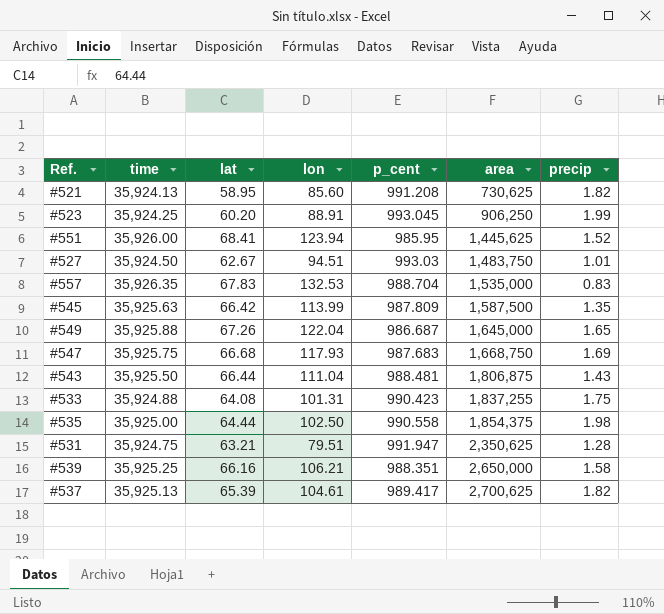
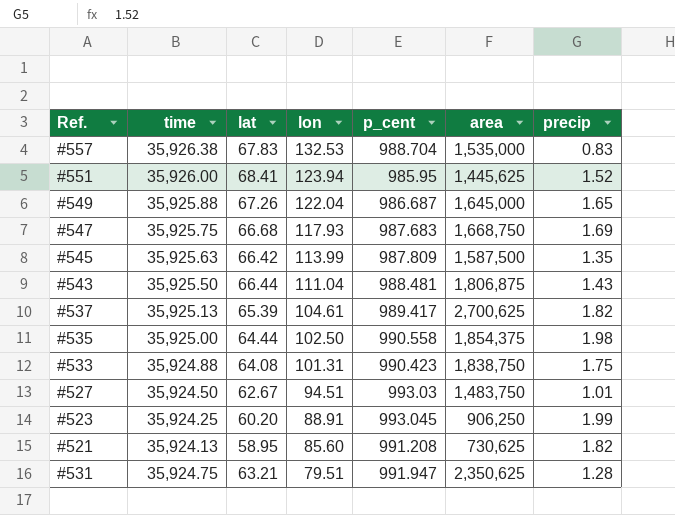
row order: area ascending -> lon descending
row #539: 35,925.25 | 66.16 | 106.21 | 988.351 | 2,650,000 | 1.58 -> none
#557 | time: 35,926.35 -> 35,926.38
#533 | area: 1,837,255 -> 1,838,750

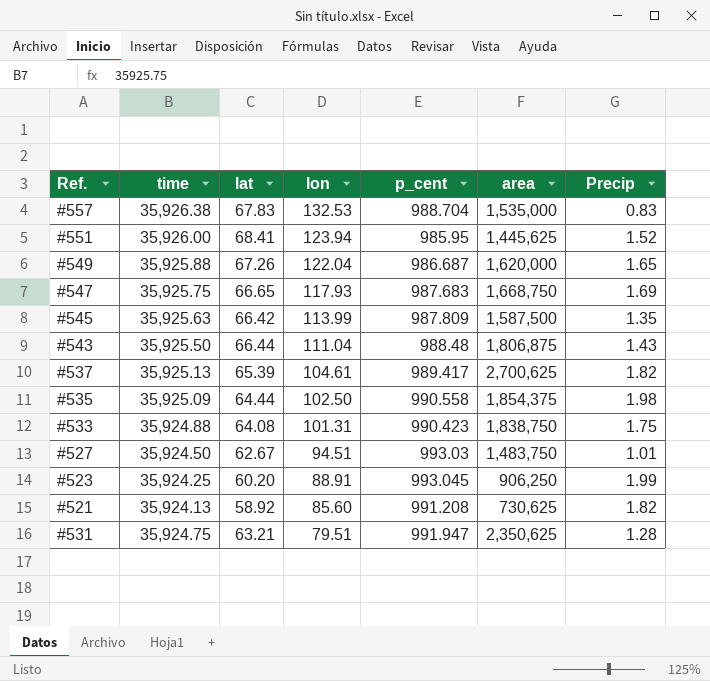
column name: precip -> Precip
#549 | area: 1,645,000 -> 1,620,000
#547 | lat: 66.68 -> 66.65
#543 | p_cent: 988.481 -> 988.48
#535 | time: 35,925.00 -> 35,925.09
#521 | lat: 58.95 -> 58.92

